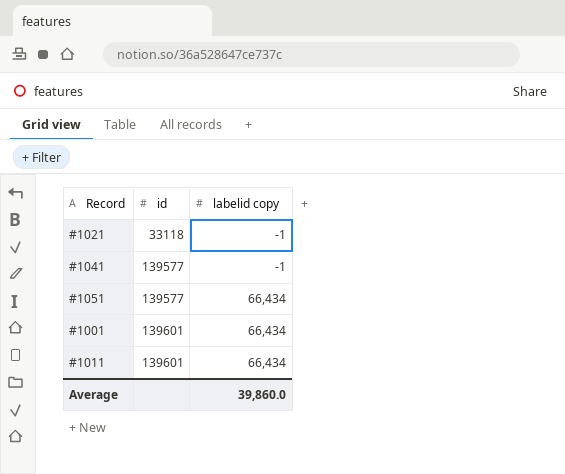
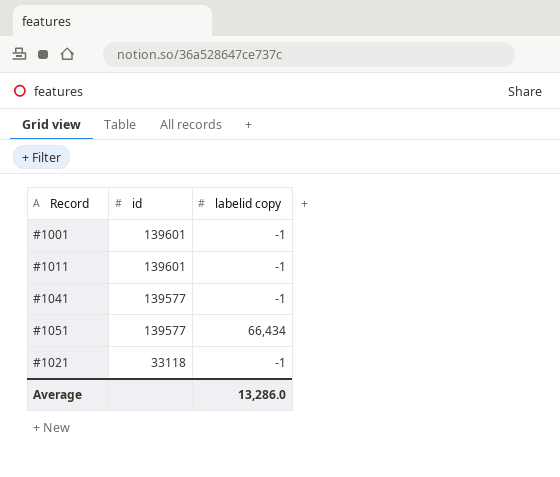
row order: id ascending -> id descending
#1001 | labelid copy: 66,434 -> -1
#1011 | labelid copy: 66,434 -> -1
Average | labelid copy: 39,860.0 -> 13,286.0

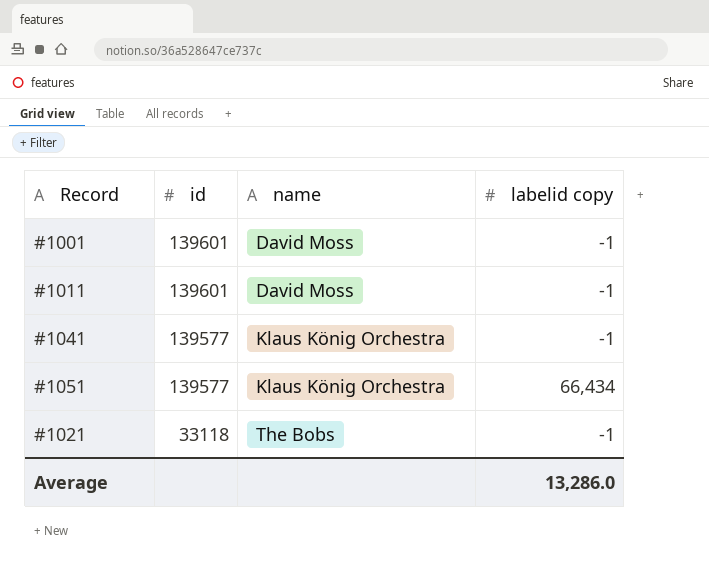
column name | position: none -> 3

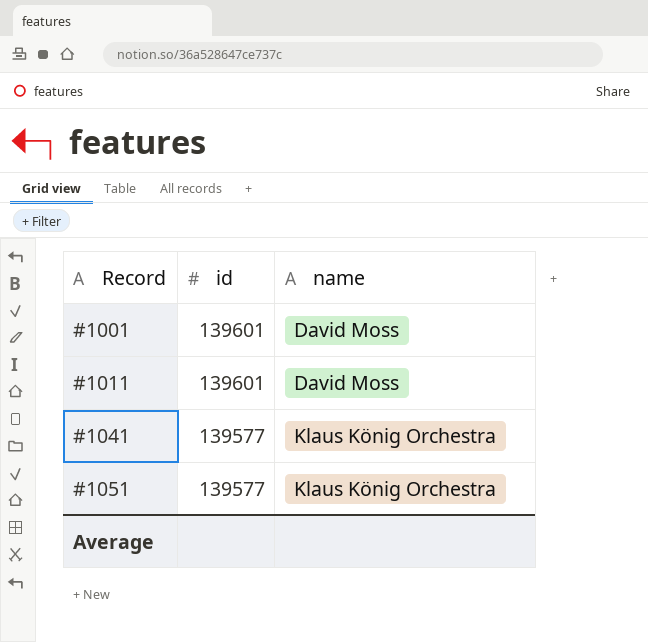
column labelid copy | position: 4 -> none
row #1021: 33118 | The Bobs | -1 -> none

